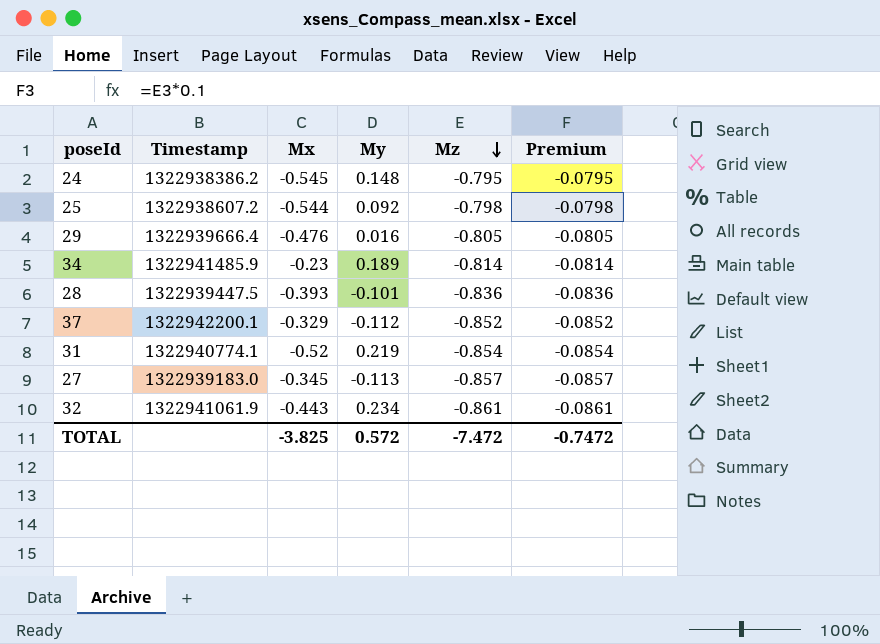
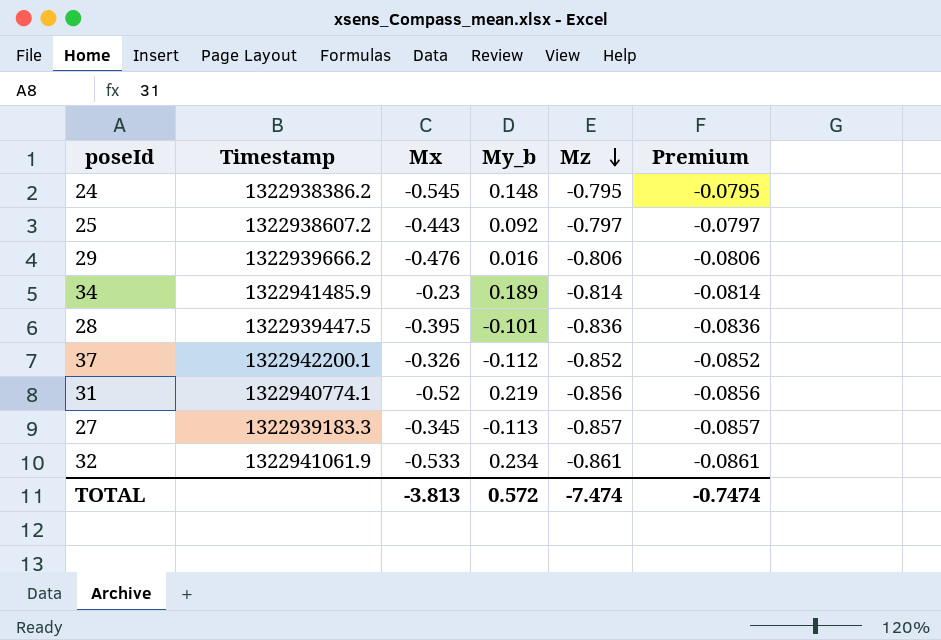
column name: My -> My_b
25 | Mx: -0.544 -> -0.443
25 | Mz: -0.798 -> -0.797
25 | Premium: -0.0798 -> -0.0797
29 | Timestamp: 1322939666.4 -> 1322939666.2
29 | Mz: -0.805 -> -0.806
29 | Premium: -0.0805 -> -0.0806
28 | Mx: -0.393 -> -0.395
37 | Mx: -0.329 -> -0.326
31 | Mz: -0.854 -> -0.856
31 | Premium: -0.0854 -> -0.0856
27 | Timestamp: 1322939183.0 -> 1322939183.3
32 | Mx: -0.443 -> -0.533
TOTAL | Mx: -3.825 -> -3.813
TOTAL | Mz: -7.472 -> -7.474
TOTAL | Premium: -0.7472 -> -0.7474

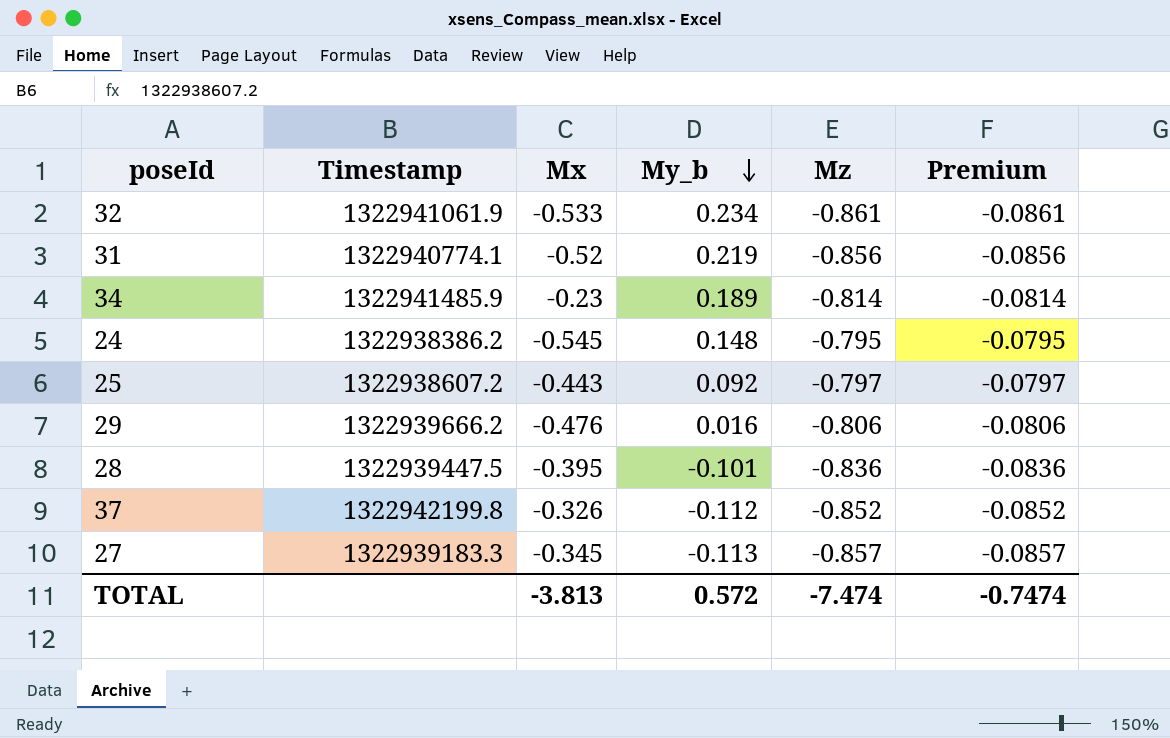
row order: Mz descending -> My_b descending
37 | Timestamp: 1322942200.1 -> 1322942199.8

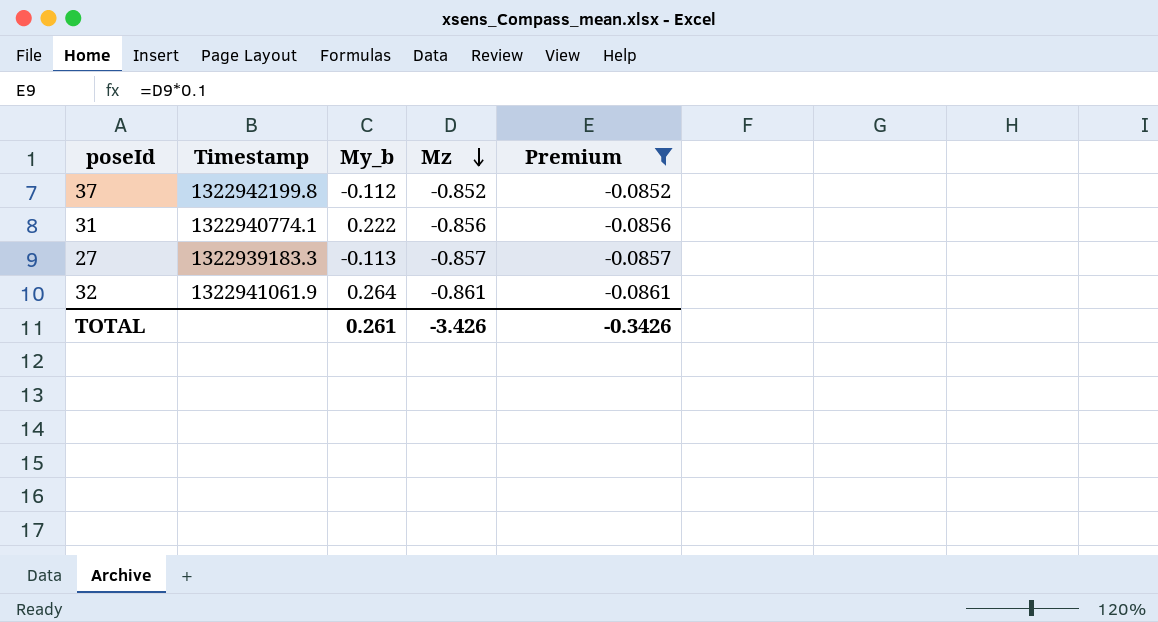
filter: none -> Premium <= -0.0852
row order: My_b descending -> Mz descending
column Mx | position: 3 -> none
31 | My_b: 0.219 -> 0.222
32 | My_b: 0.234 -> 0.264
TOTAL | My_b: 0.572 -> 0.261
TOTAL | Mz: -7.474 -> -3.426
TOTAL | Premium: -0.7474 -> -0.3426

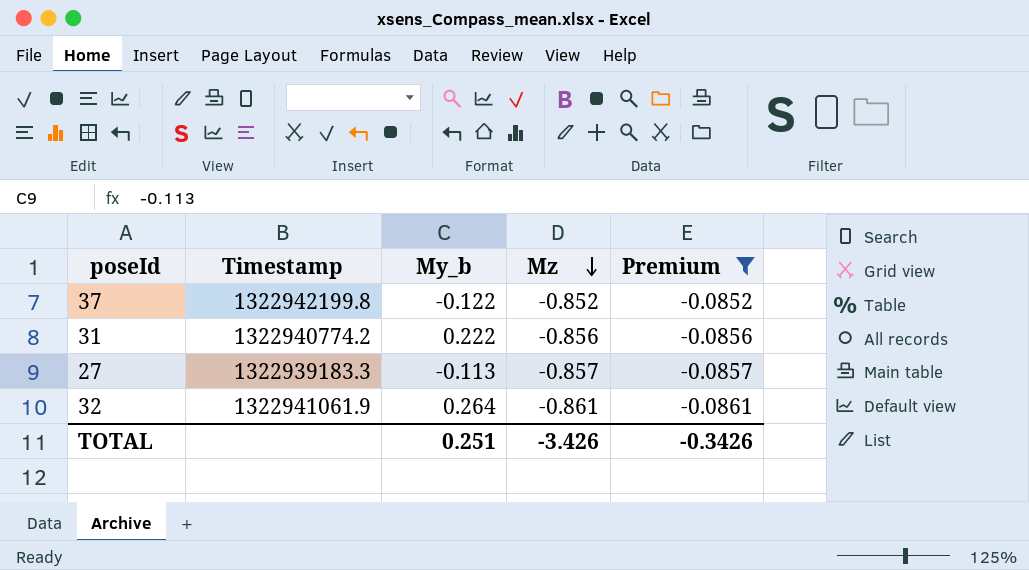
37 | My_b: -0.112 -> -0.122
31 | Timestamp: 1322940774.1 -> 1322940774.2
TOTAL | My_b: 0.261 -> 0.251

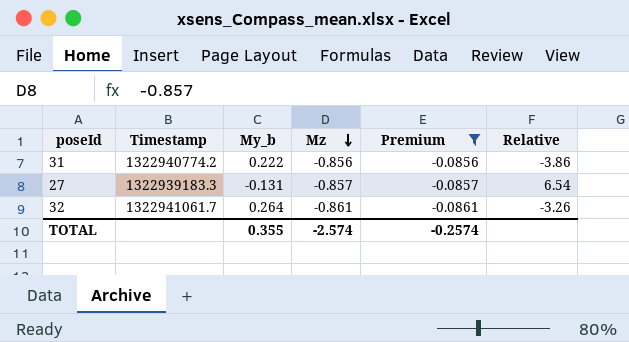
column Relative | formula: none -> [Mz] / [My_b]
row 37: 1322942199.8 | -0.122 | -0.852 | -0.0852 -> none
27 | My_b: -0.113 -> -0.131
32 | Timestamp: 1322941061.9 -> 1322941061.7
TOTAL | My_b: 0.251 -> 0.355
TOTAL | Mz: -3.426 -> -2.574
TOTAL | Premium: -0.3426 -> -0.2574

